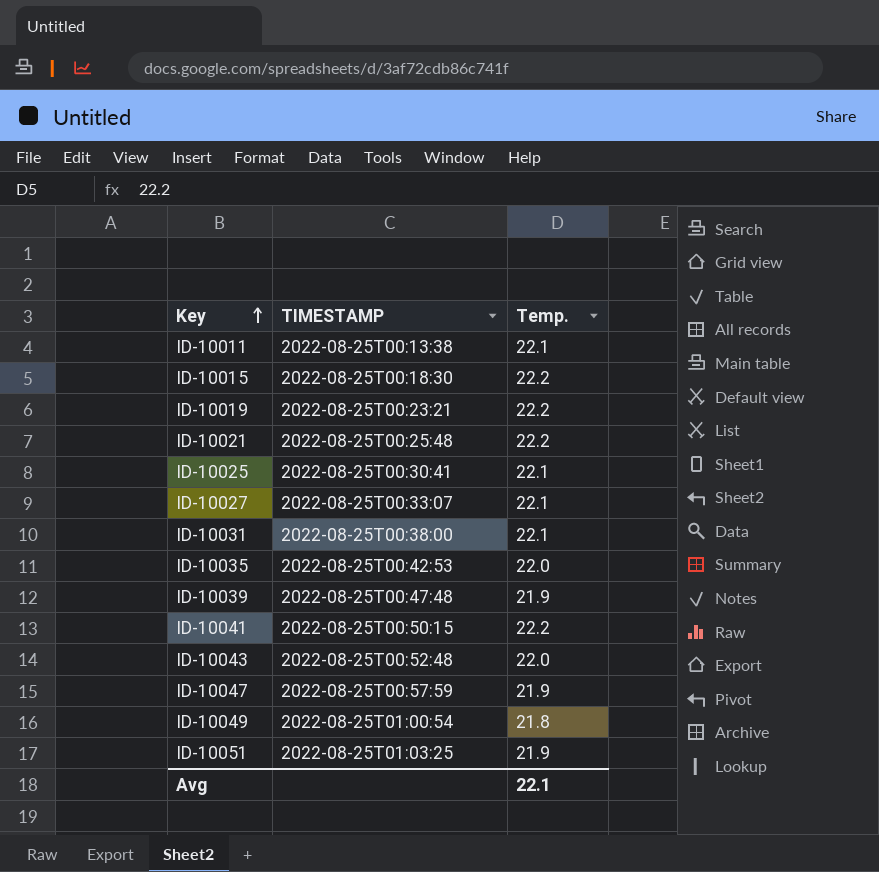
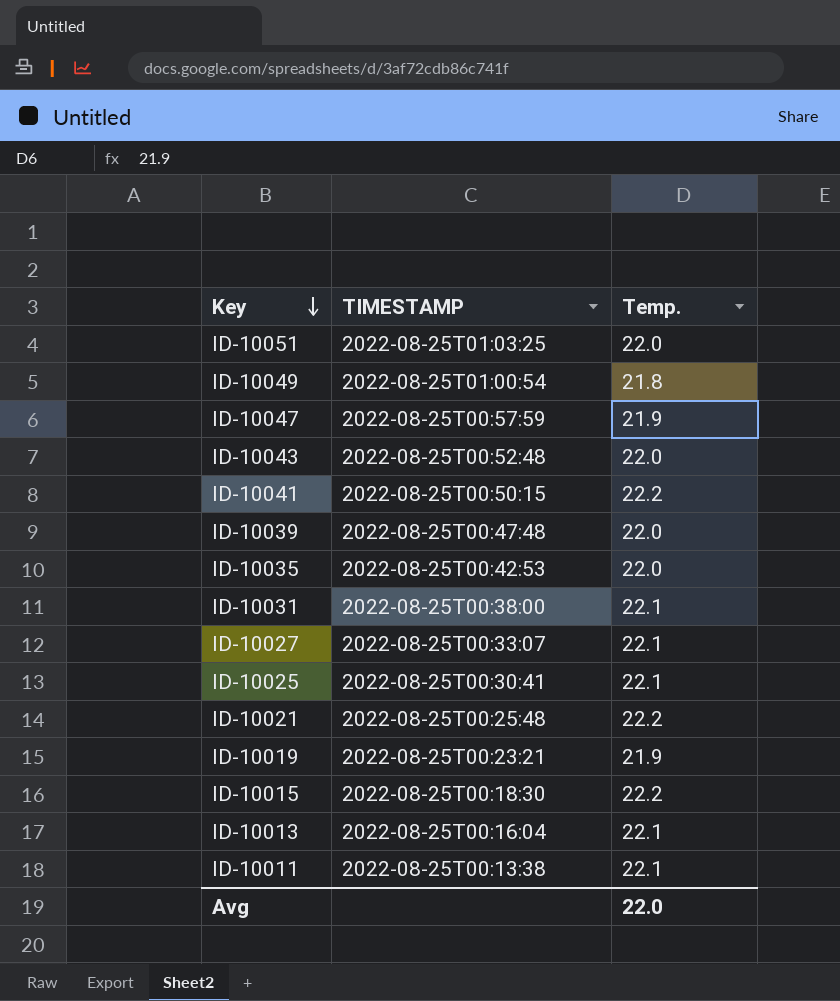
row order: Key ascending -> Key descending
ID-10051 | Temp.: 21.9 -> 22.0
ID-10039 | Temp.: 21.9 -> 22.0
ID-10019 | Temp.: 22.2 -> 21.9
row ID-10013: none -> 2022-08-25T00:16:04 | 22.1
Avg | Temp.: 22.1 -> 22.0

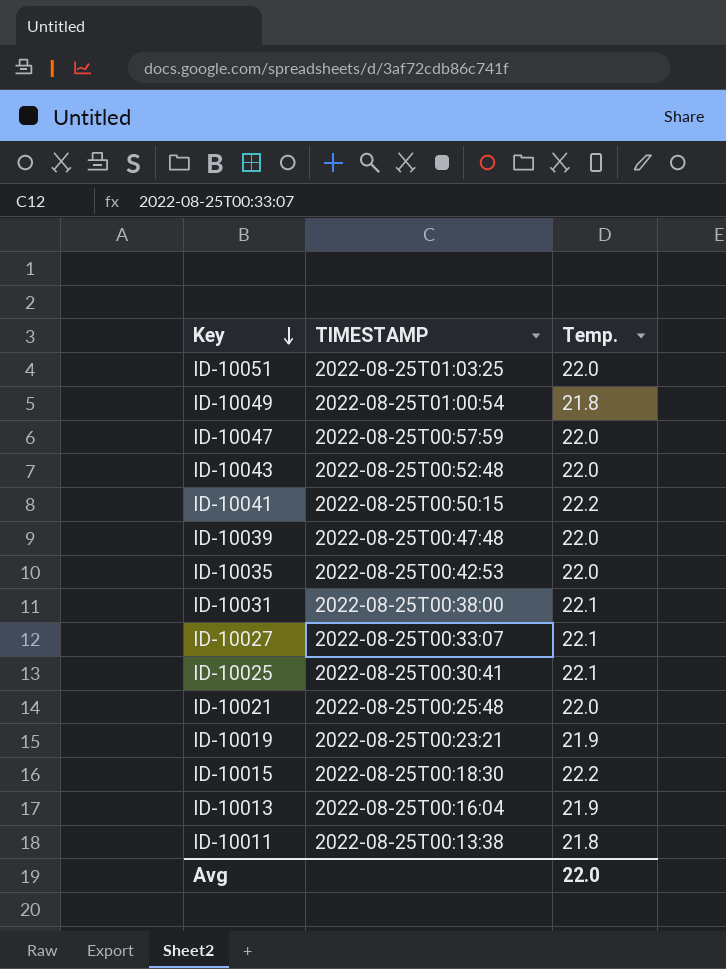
ID-10047 | Temp.: 21.9 -> 22.0
ID-10021 | Temp.: 22.2 -> 22.0
ID-10013 | Temp.: 22.1 -> 21.9
ID-10011 | Temp.: 22.1 -> 21.8

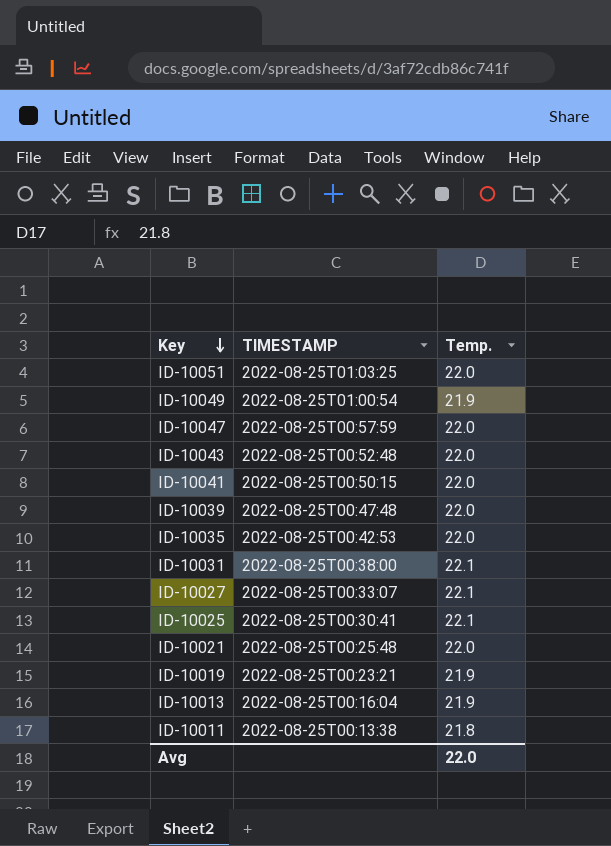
row ID-10015: 2022-08-25T00:18:30 | 22.2 -> none
ID-10049 | Temp.: 21.8 -> 21.9
ID-10041 | Temp.: 22.2 -> 22.0

